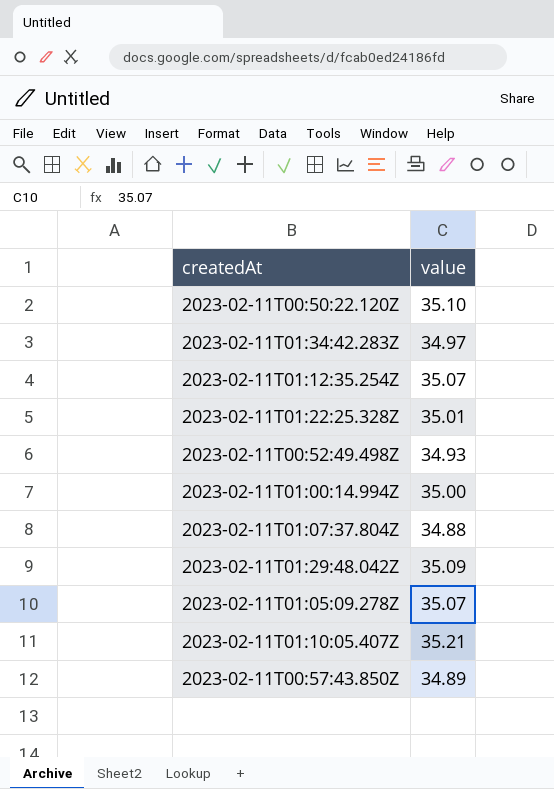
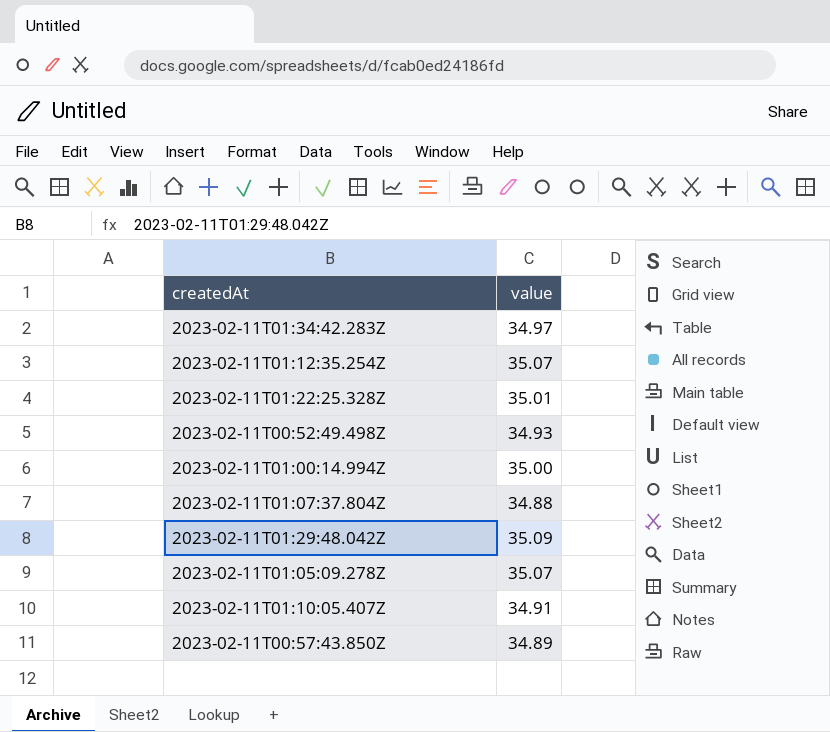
row 2023-02-11T00:50:22.120Z: 35.10 -> none
2023-02-11T01:10:05.407Z | value: 35.21 -> 34.91

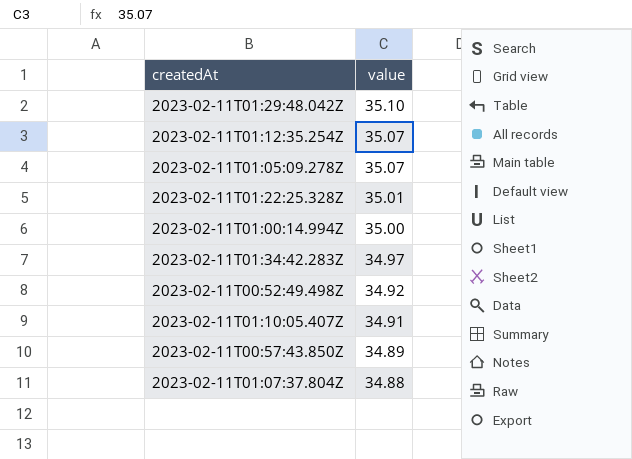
row order: none -> value descending
2023-02-11T01:29:48.042Z | value: 35.09 -> 35.10
2023-02-11T00:52:49.498Z | value: 34.93 -> 34.92

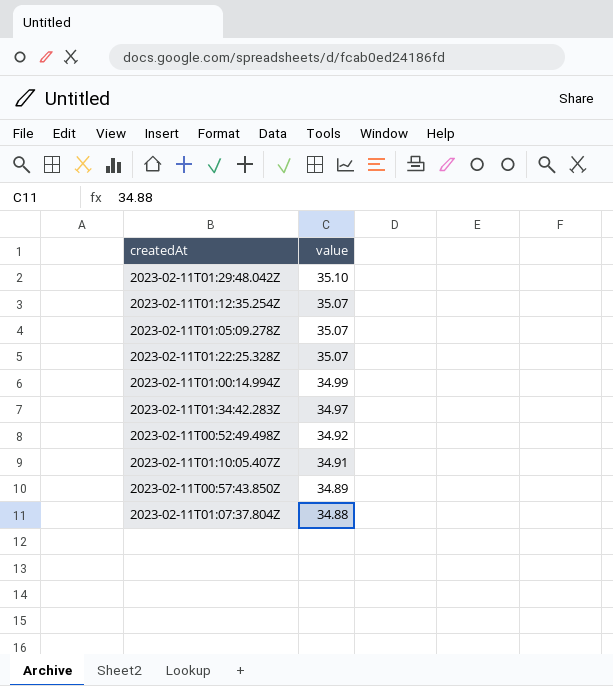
2023-02-11T01:22:25.328Z | value: 35.01 -> 35.07
2023-02-11T01:00:14.994Z | value: 35.00 -> 34.99

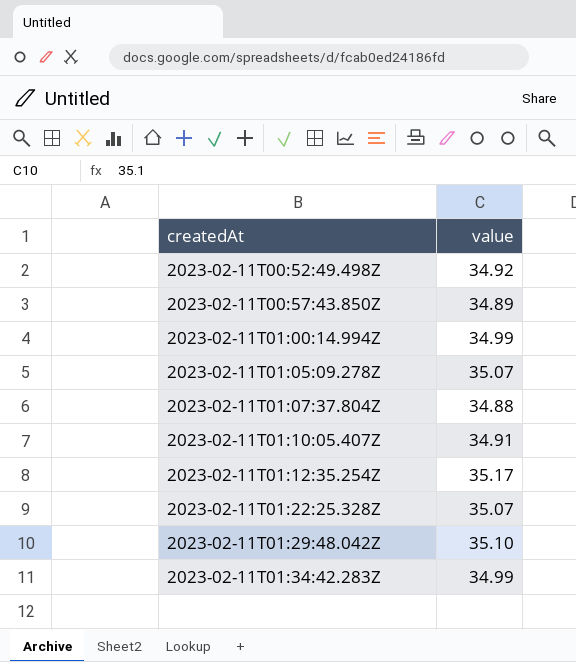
row order: value descending -> createdAt ascending
2023-02-11T01:12:35.254Z | value: 35.07 -> 35.17
2023-02-11T01:34:42.283Z | value: 34.97 -> 34.99

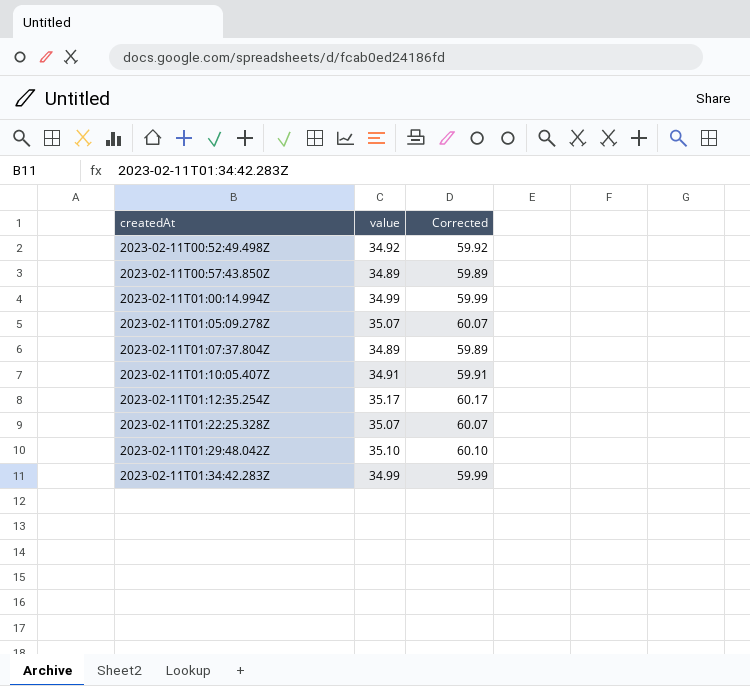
column Corrected | formula: none -> [value] + 25
2023-02-11T01:07:37.804Z | value: 34.88 -> 34.89

